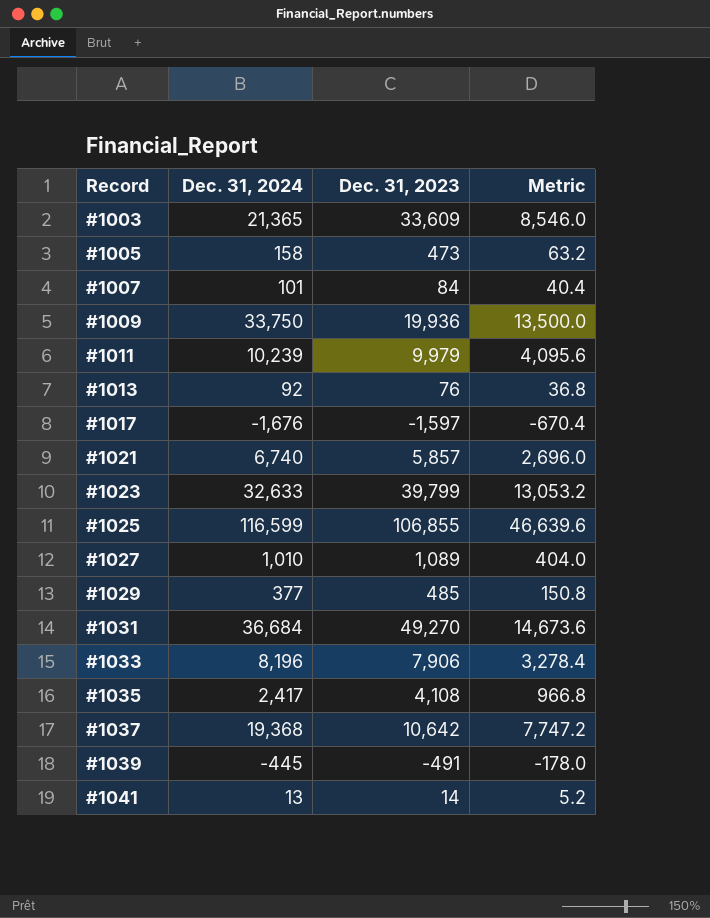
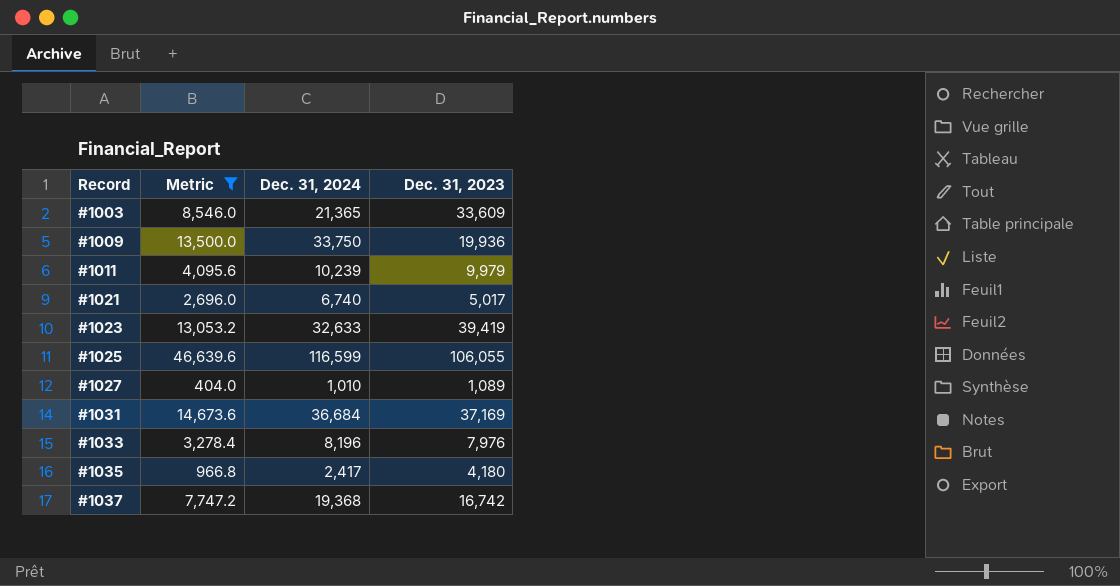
filter: none -> Metric >= 404.0
column Metric | position: 4 -> 2
#1021 | Dec. 31, 2023: 5,857 -> 5,017
#1023 | Dec. 31, 2023: 39,799 -> 39,419
#1025 | Dec. 31, 2023: 106,855 -> 106,055
#1031 | Dec. 31, 2023: 49,270 -> 37,169
#1033 | Dec. 31, 2023: 7,906 -> 7,976
#1035 | Dec. 31, 2023: 4,108 -> 4,180
#1037 | Dec. 31, 2023: 10,642 -> 16,742

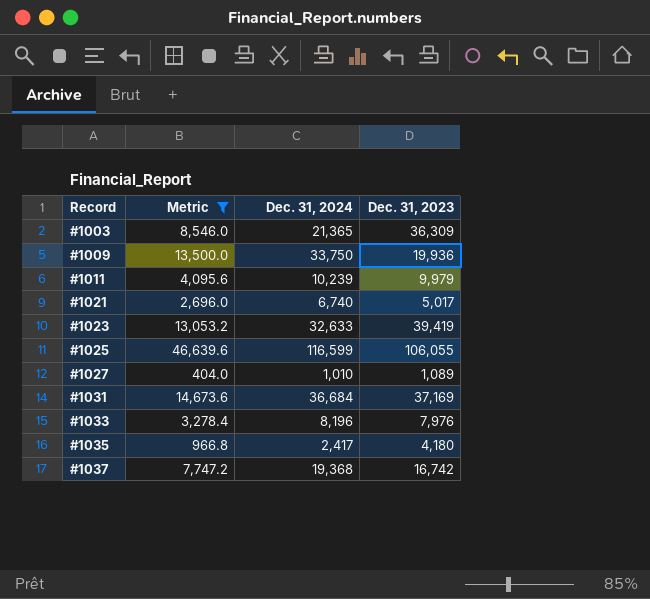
#1003 | Dec. 31, 2023: 33,609 -> 36,309

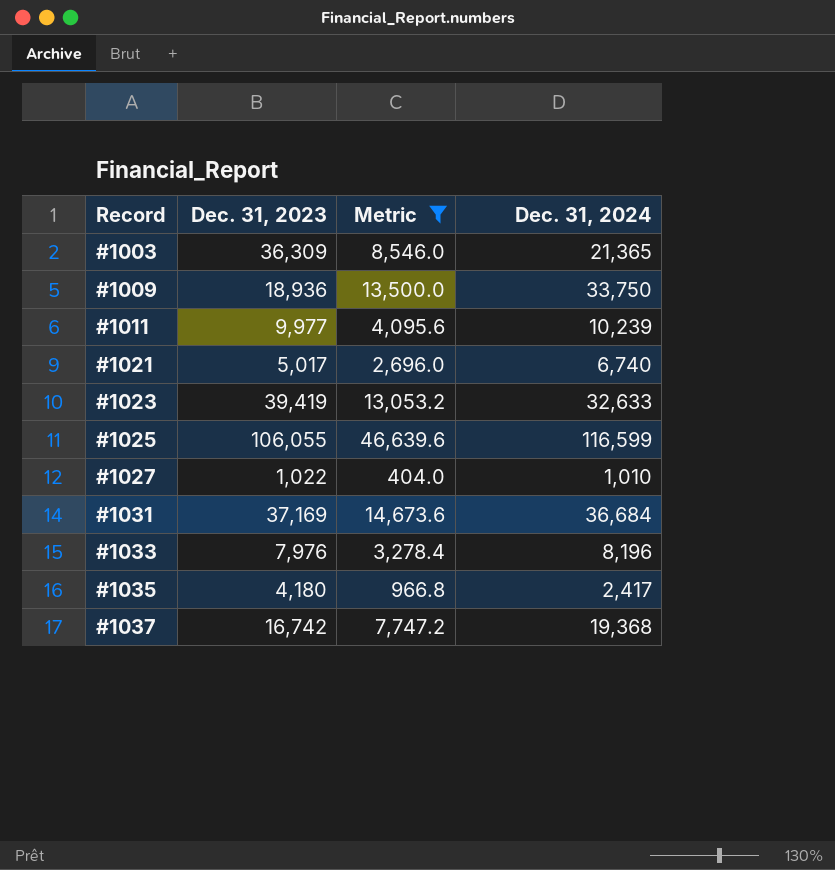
column Dec. 31, 2023 | position: 4 -> 2
#1009 | Dec. 31, 2023: 19,936 -> 18,936
#1011 | Dec. 31, 2023: 9,979 -> 9,977
#1027 | Dec. 31, 2023: 1,089 -> 1,022

